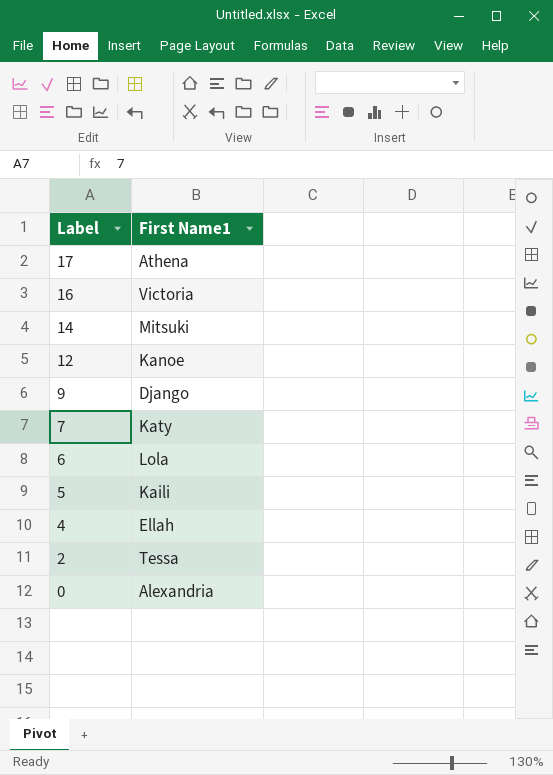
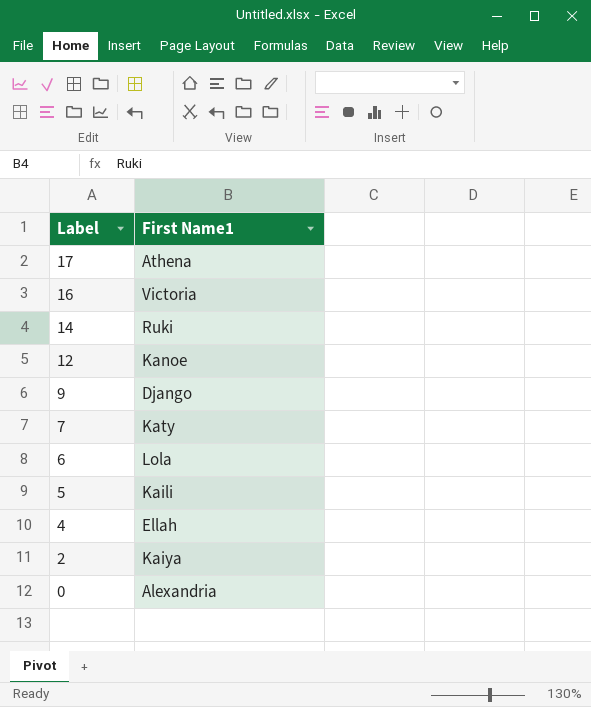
14 | First Name1: Mitsuki -> Ruki
2 | First Name1: Tessa -> Kaiya

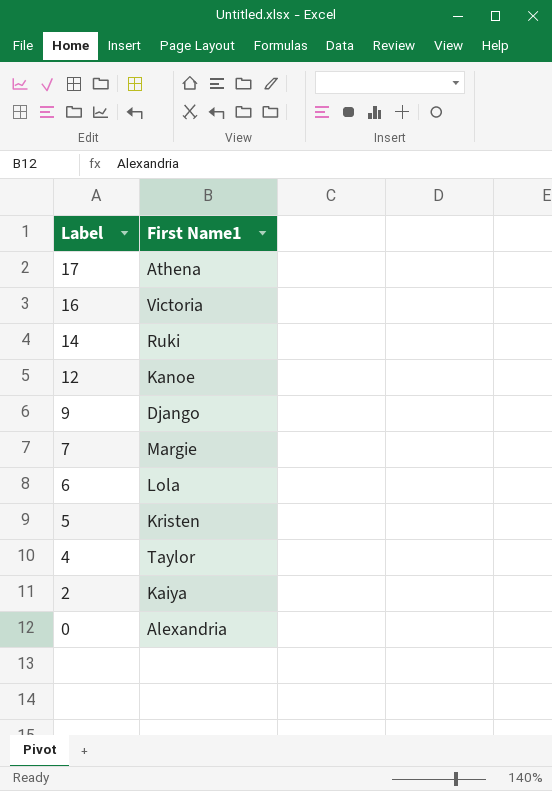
7 | First Name1: Katy -> Margie
5 | First Name1: Kaili -> Kristen
4 | First Name1: Ellah -> Taylor

